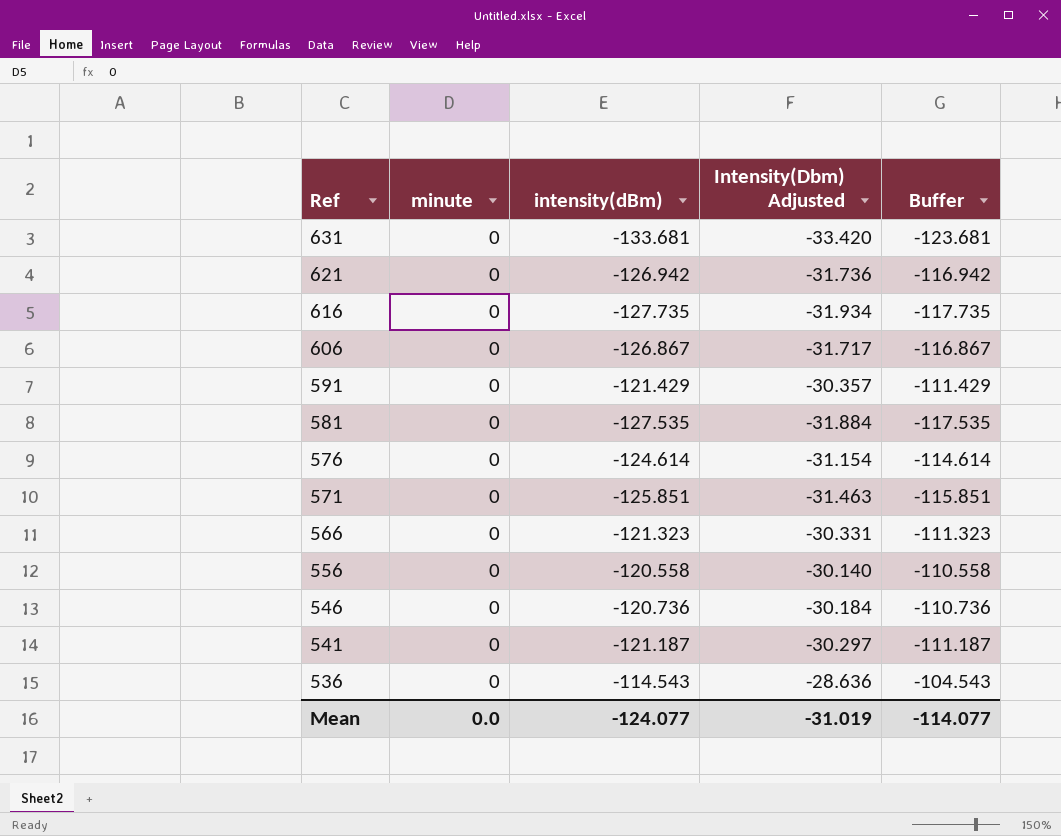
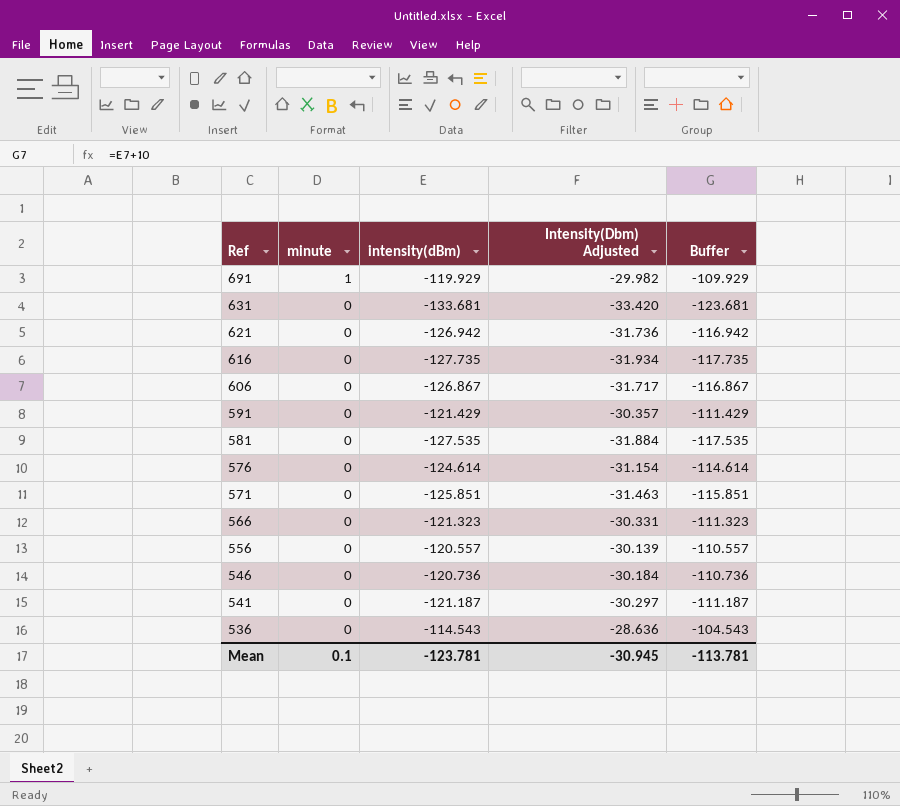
row 691: none -> 1 | -119.929 | -29.982 | -109.929
556 | intensity(dBm): -120.558 -> -120.557
556 | Intensity(Dbm) Adjusted: -30.140 -> -30.139
556 | Buffer: -110.558 -> -110.557
Mean | minute: 0.0 -> 0.1
Mean | intensity(dBm): -124.077 -> -123.781
Mean | Intensity(Dbm) Adjusted: -31.019 -> -30.945
Mean | Buffer: -114.077 -> -113.781

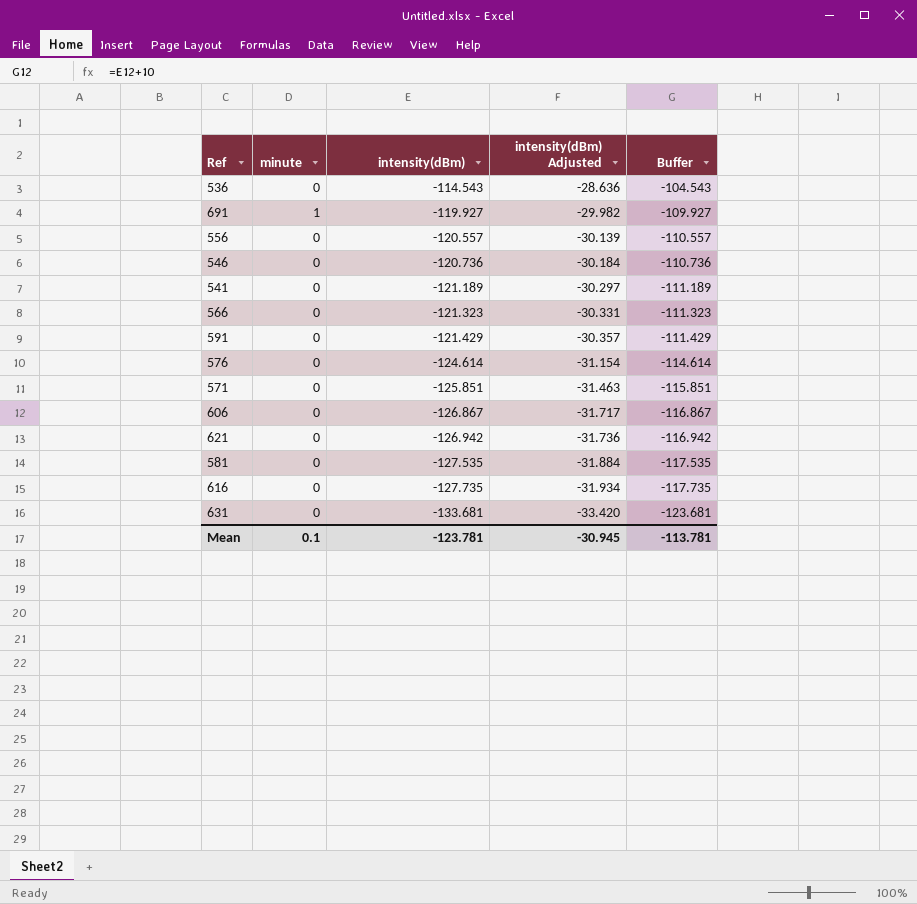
row order: Ref descending -> intensity(dBm) descending
column name: Intensity(Dbm) Adjusted -> intensity(dBm) Adjusted
691 | intensity(dBm): -119.929 -> -119.927
691 | Buffer: -109.929 -> -109.927
541 | intensity(dBm): -121.187 -> -121.189
541 | Buffer: -111.187 -> -111.189

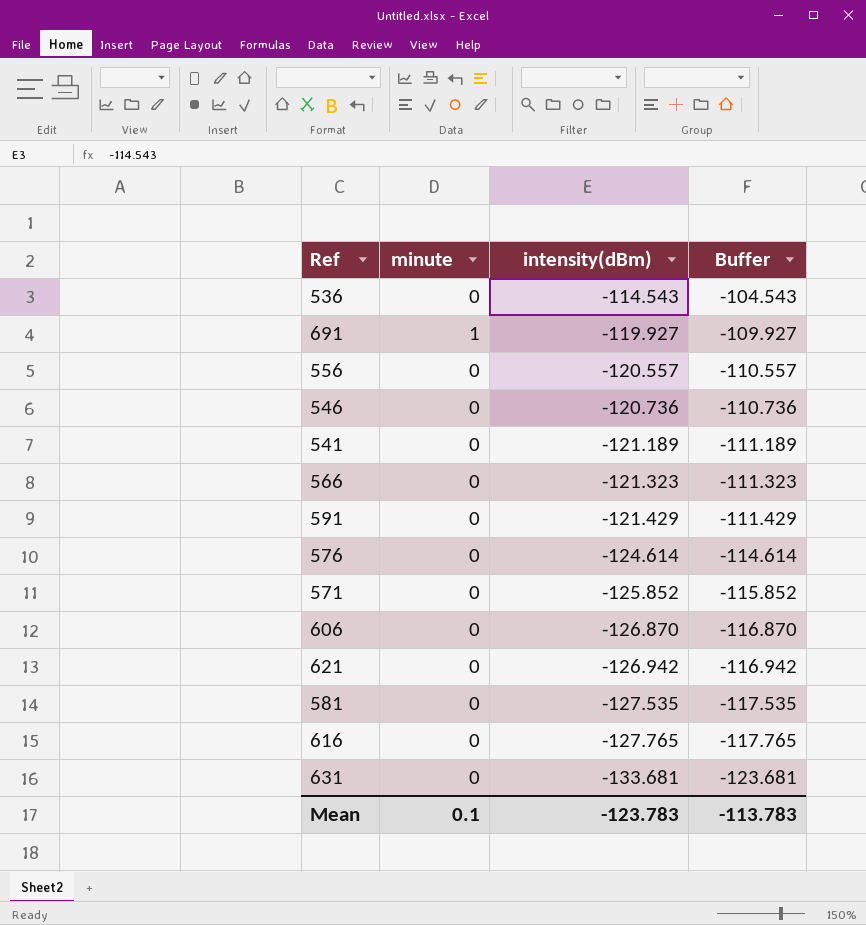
column intensity(dBm) Adjusted | formula: [intensity(dBm)] * 0.25 -> none
571 | intensity(dBm): -125.851 -> -125.852
571 | Buffer: -115.851 -> -115.852
606 | intensity(dBm): -126.867 -> -126.870
606 | Buffer: -116.867 -> -116.870
616 | intensity(dBm): -127.735 -> -127.765
616 | Buffer: -117.735 -> -117.765
Mean | intensity(dBm): -123.781 -> -123.783
Mean | Buffer: -113.781 -> -113.783

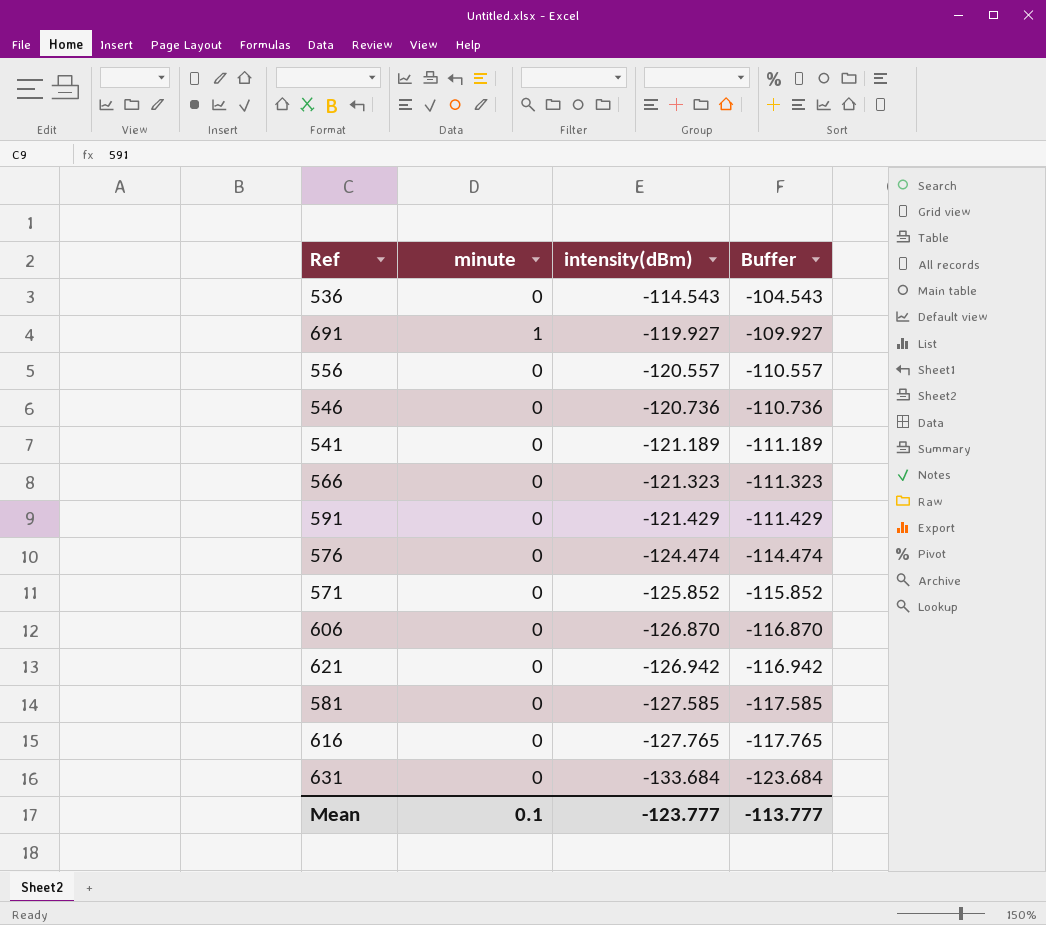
576 | intensity(dBm): -124.614 -> -124.474
576 | Buffer: -114.614 -> -114.474
581 | intensity(dBm): -127.535 -> -127.585
581 | Buffer: -117.535 -> -117.585
631 | intensity(dBm): -133.681 -> -133.684
631 | Buffer: -123.681 -> -123.684
Mean | intensity(dBm): -123.783 -> -123.777
Mean | Buffer: -113.783 -> -113.777

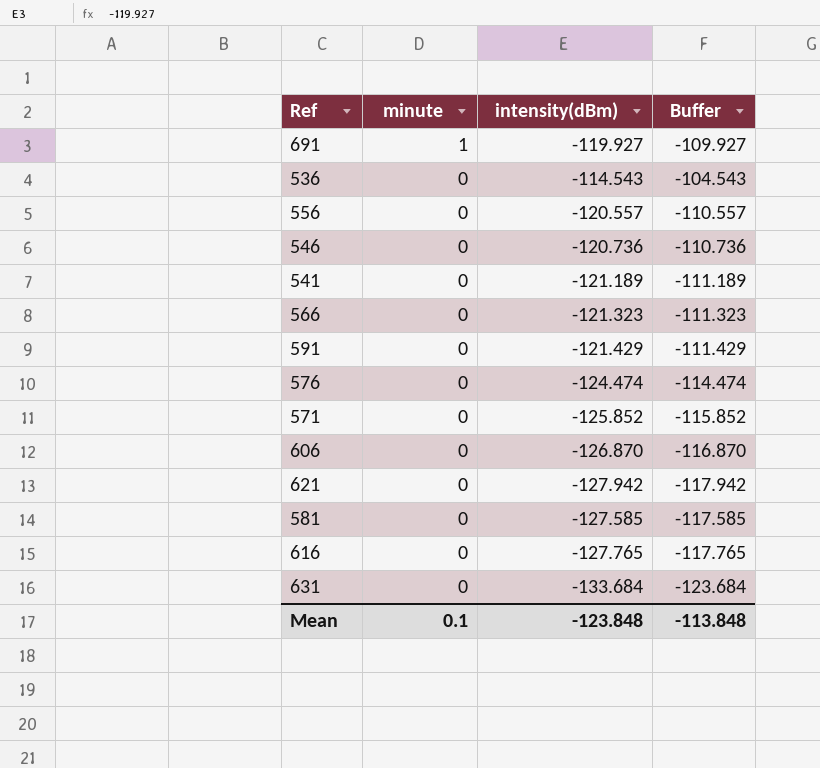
row order: intensity(dBm) descending -> minute descending
621 | intensity(dBm): -126.942 -> -127.942
621 | Buffer: -116.942 -> -117.942
Mean | intensity(dBm): -123.777 -> -123.848
Mean | Buffer: -113.777 -> -113.848

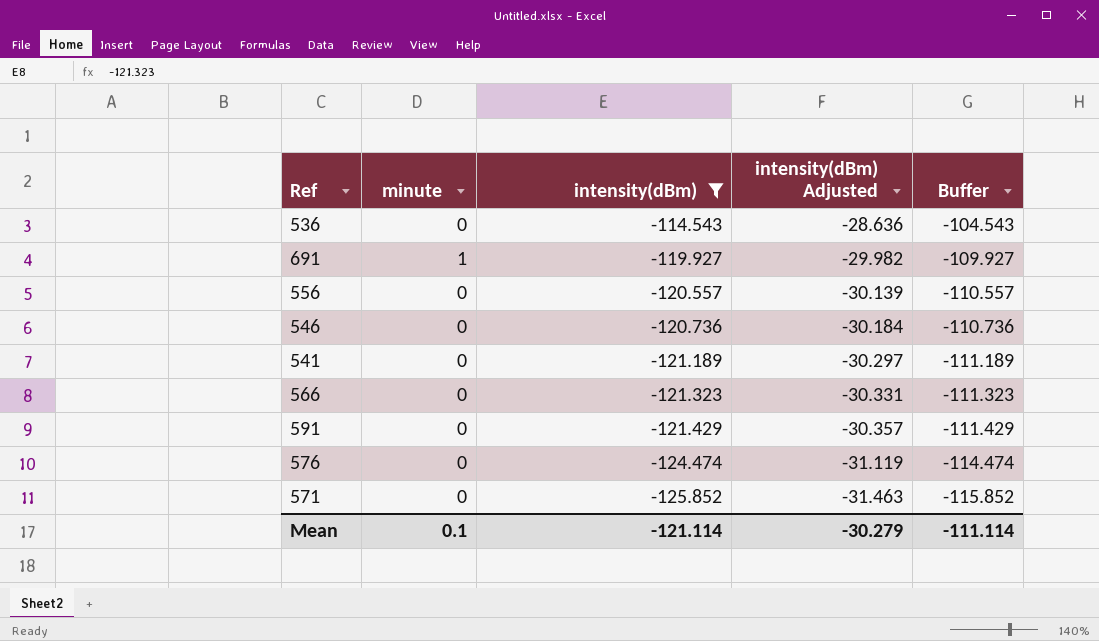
filter: none -> intensity(dBm) >= -125.852
row order: minute descending -> intensity(dBm) descending
column intensity(dBm) Adjusted | formula: none -> [intensity(dBm)] * 0.25
Mean | intensity(dBm): -123.848 -> -121.114
Mean | Buffer: -113.848 -> -111.114

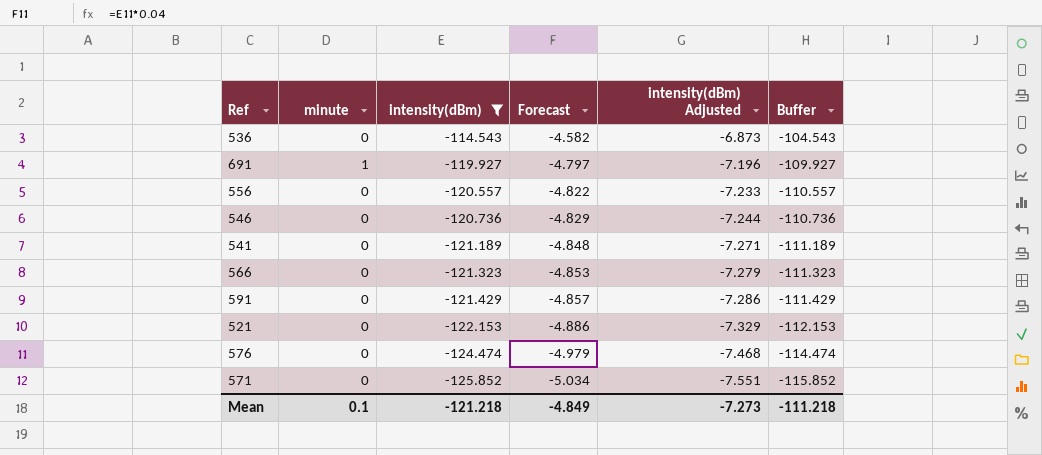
column Forecast | formula: none -> [intensity(dBm)] * 0.04
column intensity(dBm) Adjusted | formula: [intensity(dBm)] * 0.25 -> [intensity(dBm)] * 0.06
row 521: none -> 0 | -122.153 | -4.886 | -7.329 | -112.153
Mean | intensity(dBm): -121.114 -> -121.218
Mean | intensity(dBm) Adjusted: -30.279 -> -7.273
Mean | Buffer: -111.114 -> -111.218

